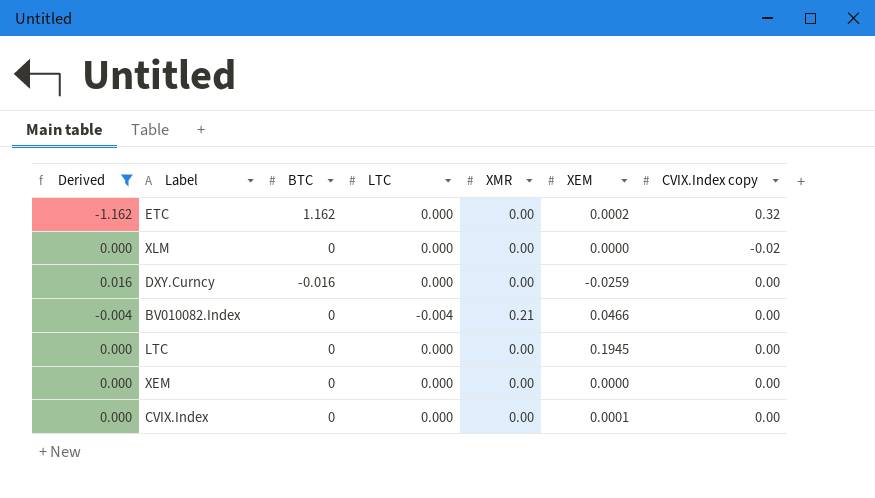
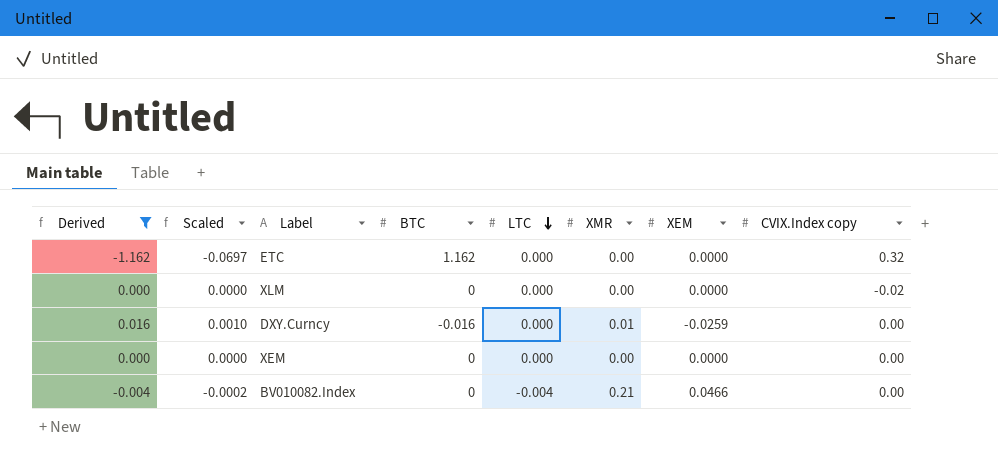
row order: none -> LTC descending
column Scaled | formula: none -> [Derived] * 0.06
row LTC: 0.000 | 0 | 0.000 | 0.00 | 0.1945 | 0.00 -> none
row CVIX.Index: 0.000 | 0 | 0.000 | 0.00 | 0.0001 | 0.00 -> none
ETC | XEM: 0.0002 -> 0.0000
DXY.Curncy | XMR: 0.00 -> 0.01

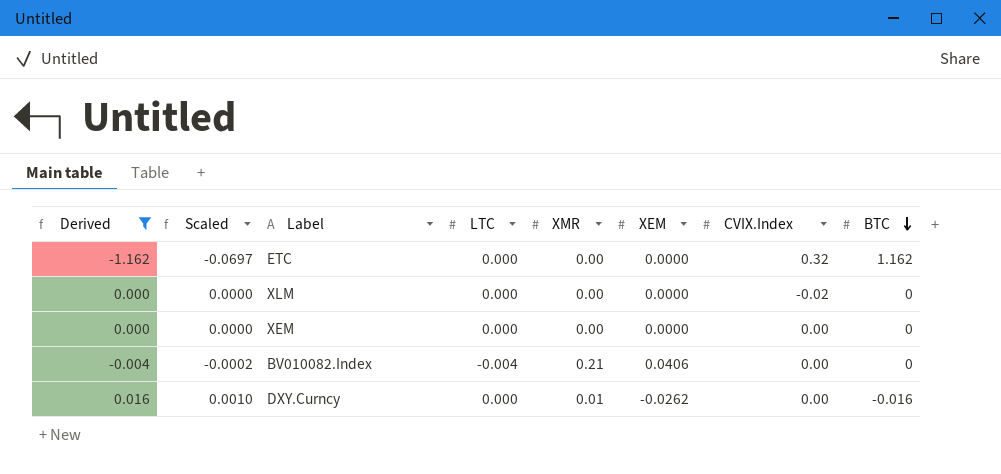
row order: LTC descending -> BTC descending
column name: CVIX.Index copy -> CVIX.Index
column BTC | position: 4 -> 8
BV010082.Index | XEM: 0.0466 -> 0.0406
DXY.Curncy | XEM: -0.0259 -> -0.0262

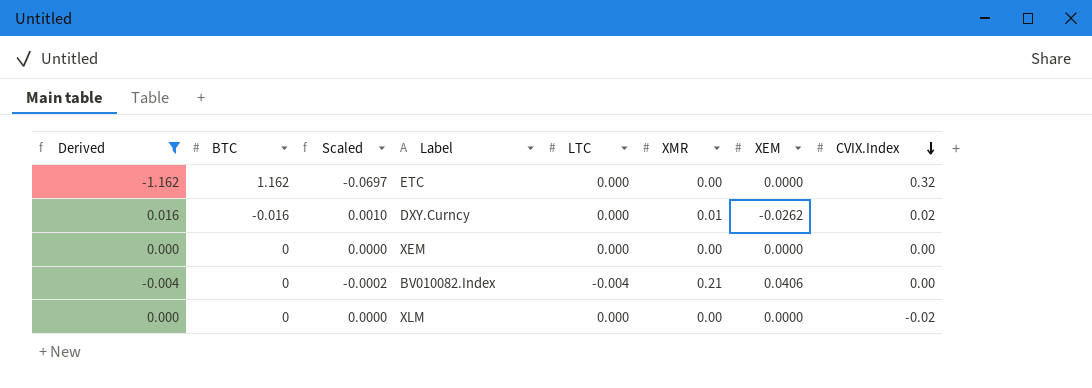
row order: BTC descending -> CVIX.Index descending
column BTC | position: 8 -> 2
DXY.Curncy | CVIX.Index: 0.00 -> 0.02

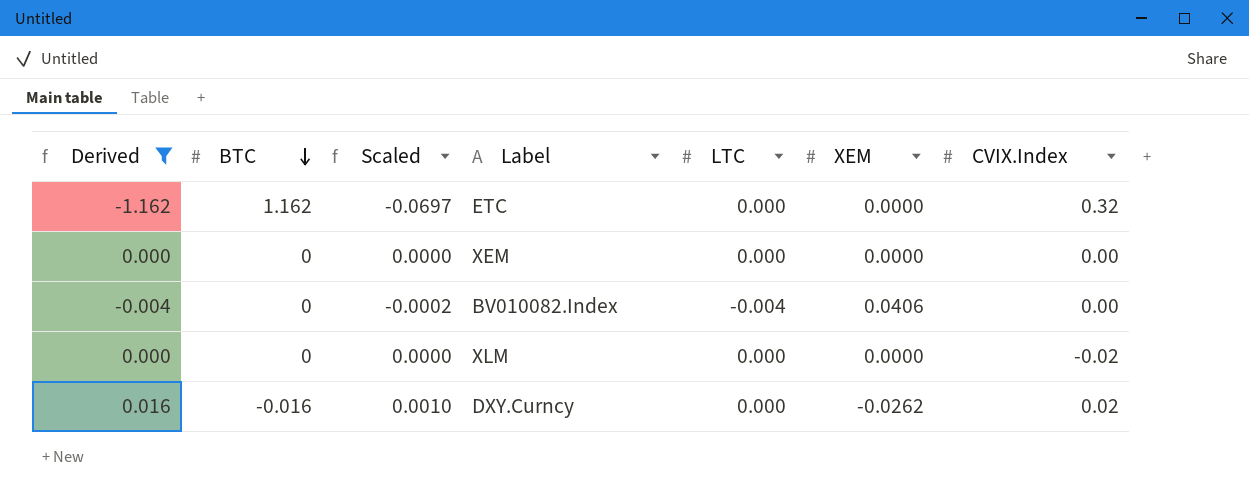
row order: CVIX.Index descending -> BTC descending
column XMR | position: 6 -> none

